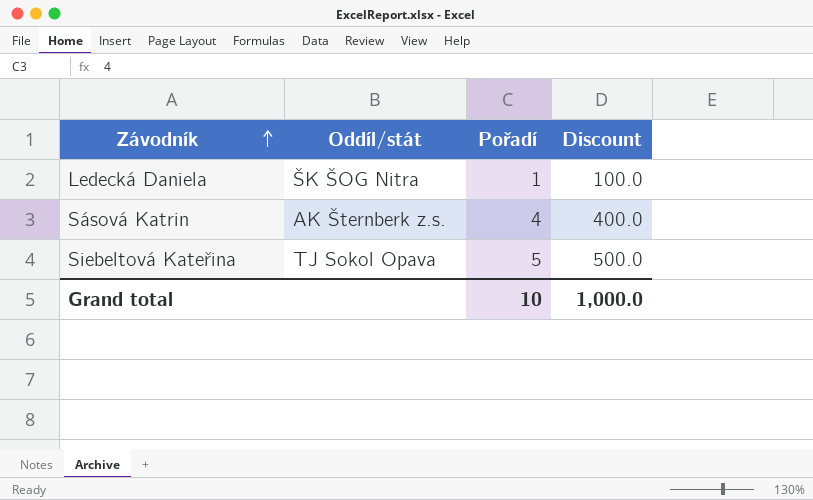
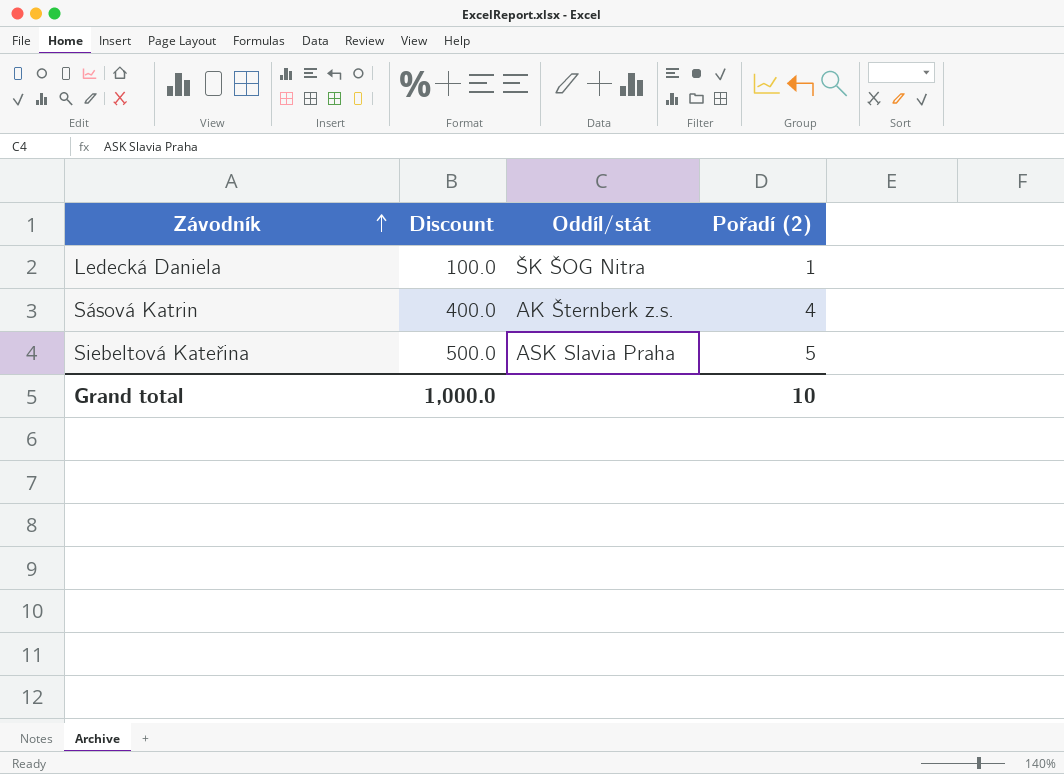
column Discount | position: 4 -> 2
column name: Pořadí -> Pořadí (2)
Siebeltová Kateřina | Oddíl/stát: TJ Sokol Opava -> ASK Slavia Praha

